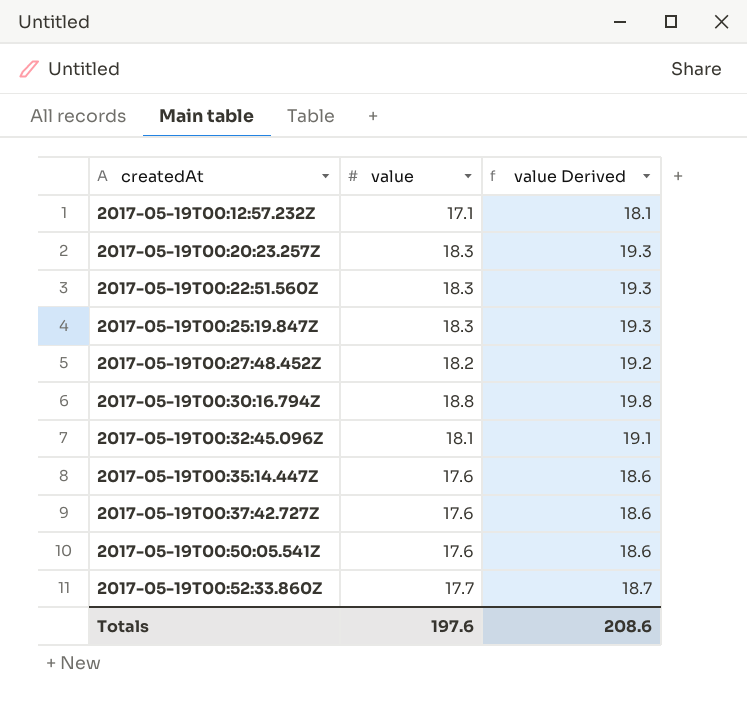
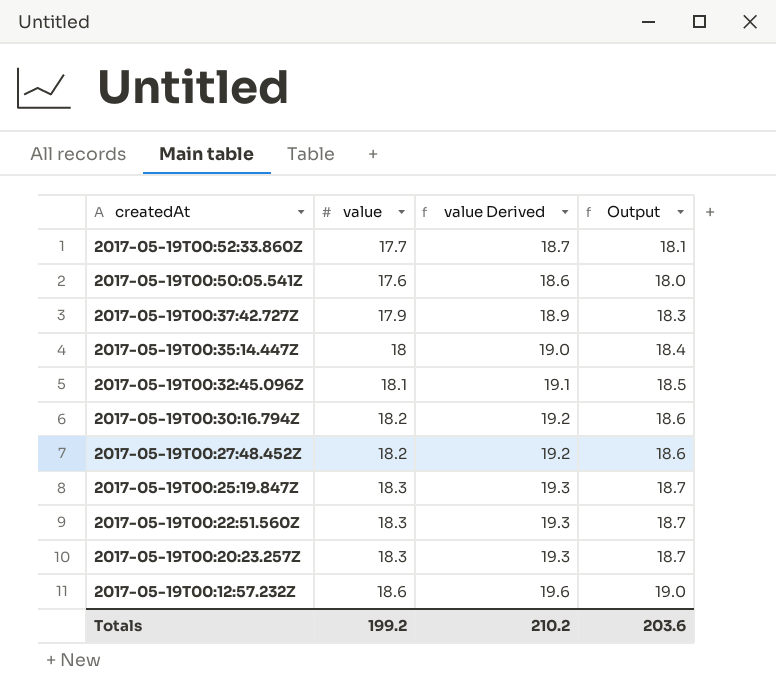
row order: createdAt ascending -> createdAt descending
column Output | formula: none -> [value] * 1.02
2017-05-19T00:37:42.727Z | value: 17.6 -> 17.9
2017-05-19T00:37:42.727Z | value Derived: 18.6 -> 18.9
2017-05-19T00:35:14.447Z | value: 17.6 -> 18
2017-05-19T00:35:14.447Z | value Derived: 18.6 -> 19.0
2017-05-19T00:30:16.794Z | value: 18.8 -> 18.2
2017-05-19T00:30:16.794Z | value Derived: 19.8 -> 19.2
2017-05-19T00:12:57.232Z | value: 17.1 -> 18.6
2017-05-19T00:12:57.232Z | value Derived: 18.1 -> 19.6
Totals | value: 197.6 -> 199.2
Totals | value Derived: 208.6 -> 210.2

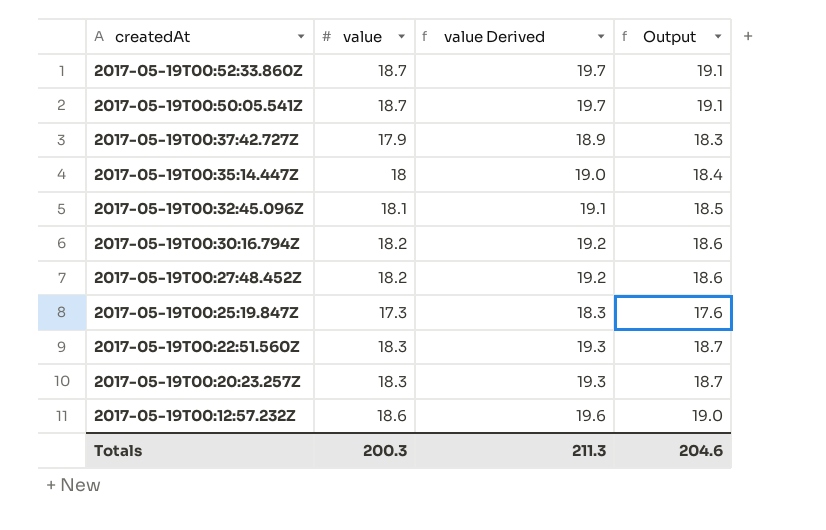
2017-05-19T00:52:33.860Z | value: 17.7 -> 18.7
2017-05-19T00:52:33.860Z | value Derived: 18.7 -> 19.7
2017-05-19T00:52:33.860Z | Output: 18.1 -> 19.1
2017-05-19T00:50:05.541Z | value: 17.6 -> 18.7
2017-05-19T00:50:05.541Z | value Derived: 18.6 -> 19.7
2017-05-19T00:50:05.541Z | Output: 18.0 -> 19.1
2017-05-19T00:25:19.847Z | value: 18.3 -> 17.3
2017-05-19T00:25:19.847Z | value Derived: 19.3 -> 18.3
2017-05-19T00:25:19.847Z | Output: 18.7 -> 17.6
Totals | value: 199.2 -> 200.3
Totals | value Derived: 210.2 -> 211.3
Totals | Output: 203.6 -> 204.6

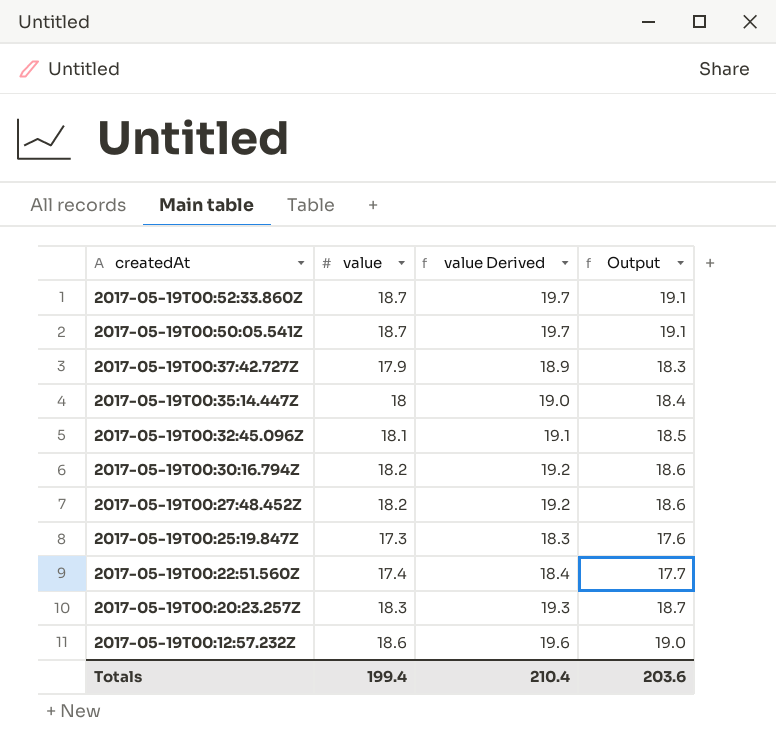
2017-05-19T00:22:51.560Z | value: 18.3 -> 17.4
2017-05-19T00:22:51.560Z | value Derived: 19.3 -> 18.4
2017-05-19T00:22:51.560Z | Output: 18.7 -> 17.7
Totals | value: 200.3 -> 199.4
Totals | value Derived: 211.3 -> 210.4
Totals | Output: 204.6 -> 203.6

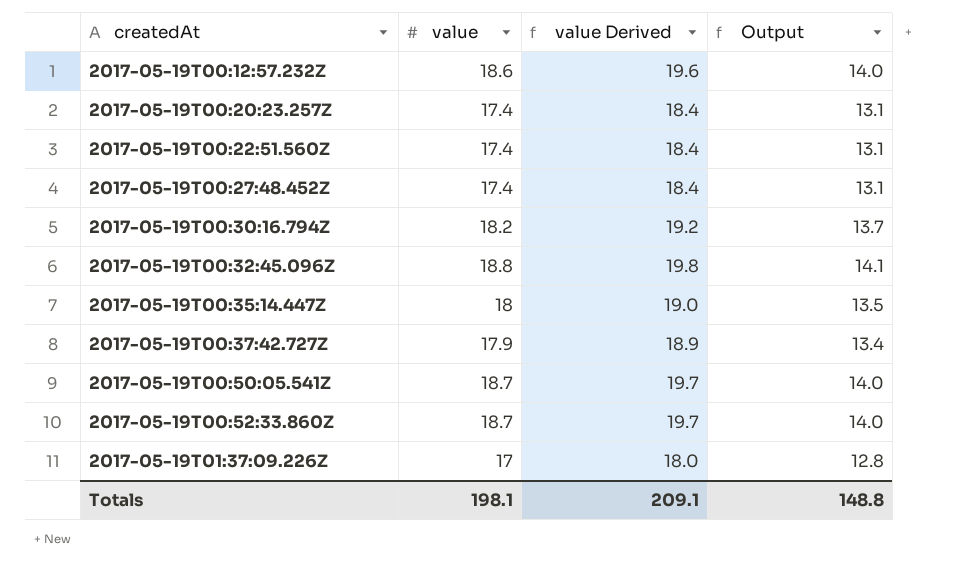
row order: createdAt descending -> createdAt ascending
column Output | formula: [value] * 1.02 -> [value] * 0.75
row 2017-05-19T00:25:19.847Z: 17.3 | 18.3 | 17.6 -> none
2017-05-19T00:20:23.257Z | value: 18.3 -> 17.4
2017-05-19T00:20:23.257Z | value Derived: 19.3 -> 18.4
2017-05-19T00:27:48.452Z | value: 18.2 -> 17.4
2017-05-19T00:27:48.452Z | value Derived: 19.2 -> 18.4
2017-05-19T00:32:45.096Z | value: 18.1 -> 18.8
2017-05-19T00:32:45.096Z | value Derived: 19.1 -> 19.8
row 2017-05-19T01:37:09.226Z: none -> 17 | 18.0 | 12.8
Totals | value: 199.4 -> 198.1
Totals | value Derived: 210.4 -> 209.1
Totals | Output: 203.6 -> 148.8

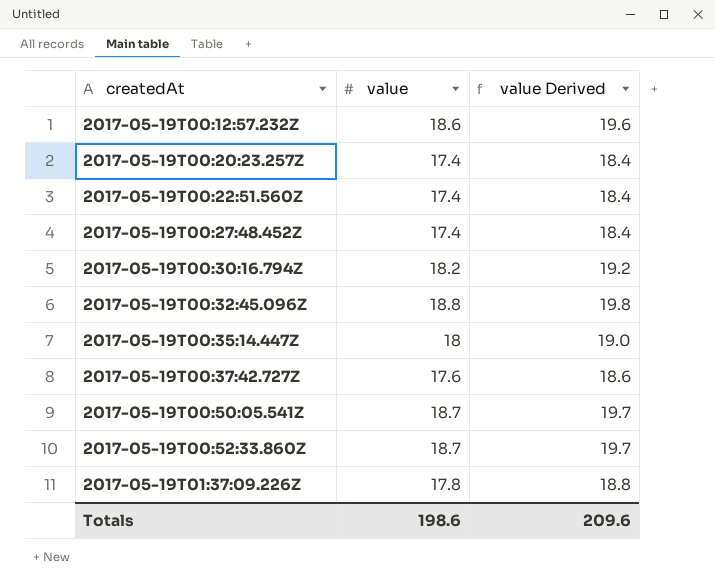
column Output | formula: [value] * 0.75 -> none
2017-05-19T00:37:42.727Z | value: 17.9 -> 17.6
2017-05-19T00:37:42.727Z | value Derived: 18.9 -> 18.6
2017-05-19T01:37:09.226Z | value: 17 -> 17.8
2017-05-19T01:37:09.226Z | value Derived: 18.0 -> 18.8
Totals | value: 198.1 -> 198.6
Totals | value Derived: 209.1 -> 209.6

